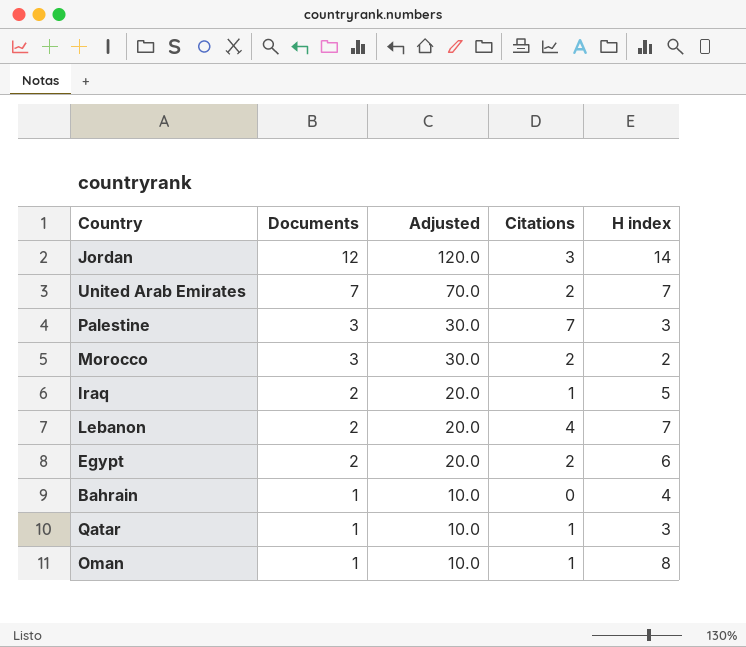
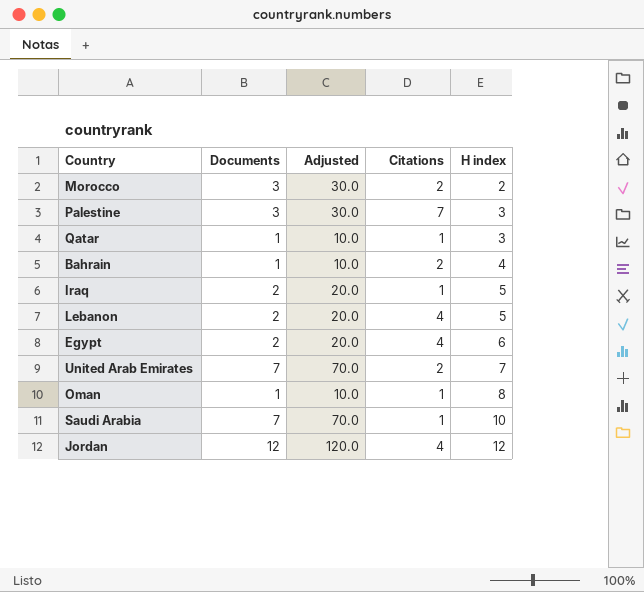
row order: Documents descending -> H index ascending
Bahrain | Citations: 0 -> 2
Lebanon | H index: 7 -> 5
Egypt | Citations: 2 -> 4
row Saudi Arabia: none -> 7 | 70.0 | 1 | 10
Jordan | Citations: 3 -> 4
Jordan | H index: 14 -> 12

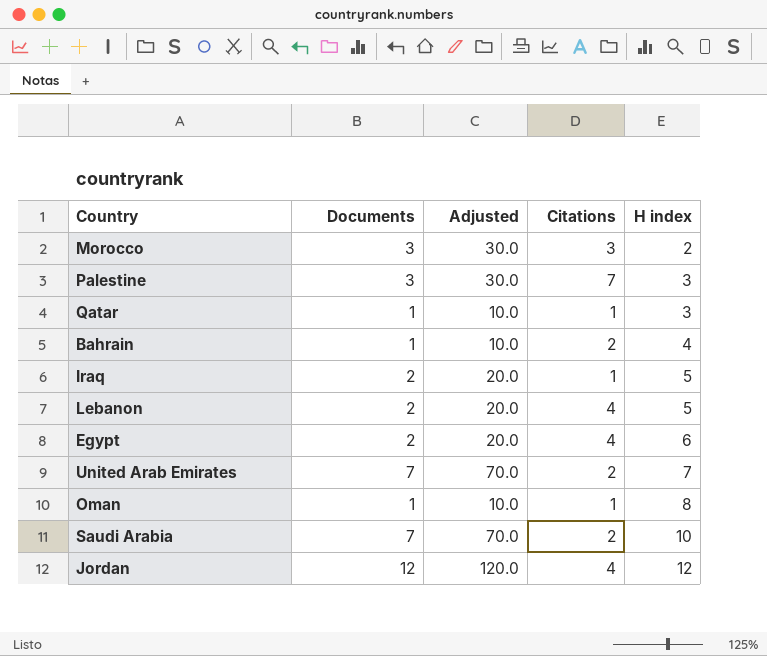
Morocco | Citations: 2 -> 3
Saudi Arabia | Citations: 1 -> 2

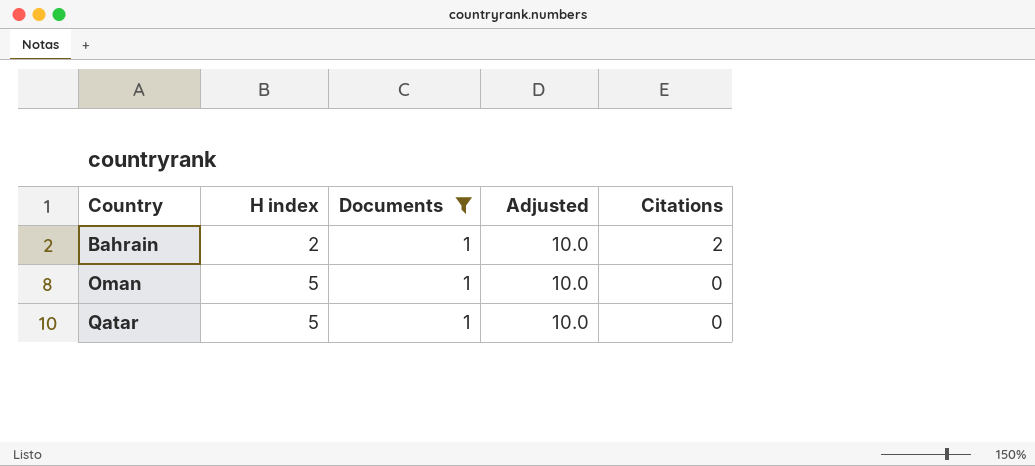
filter: none -> Documents = 1
row order: H index ascending -> Country ascending
column H index | position: 5 -> 2
Bahrain | H index: 4 -> 2
Oman | H index: 8 -> 5
Oman | Citations: 1 -> 0
Qatar | H index: 3 -> 5
Qatar | Citations: 1 -> 0

